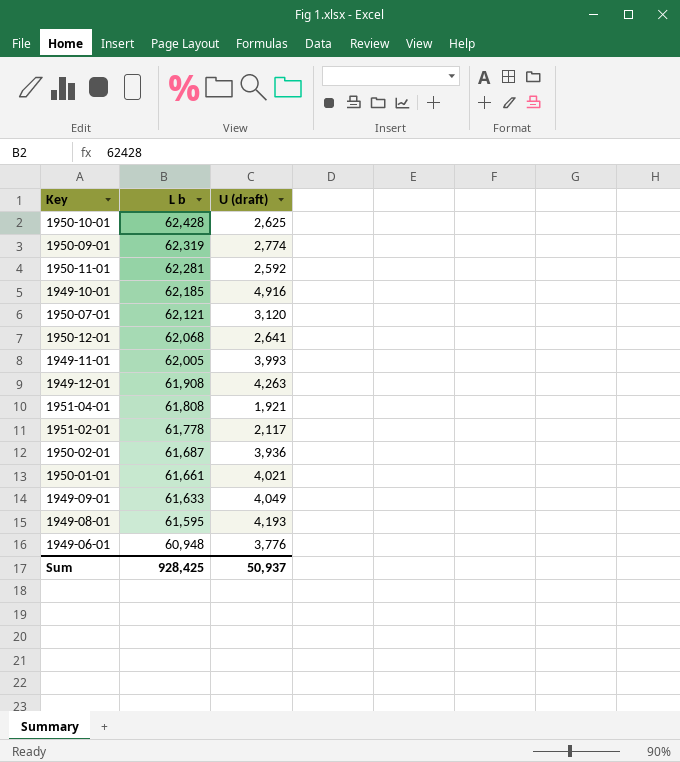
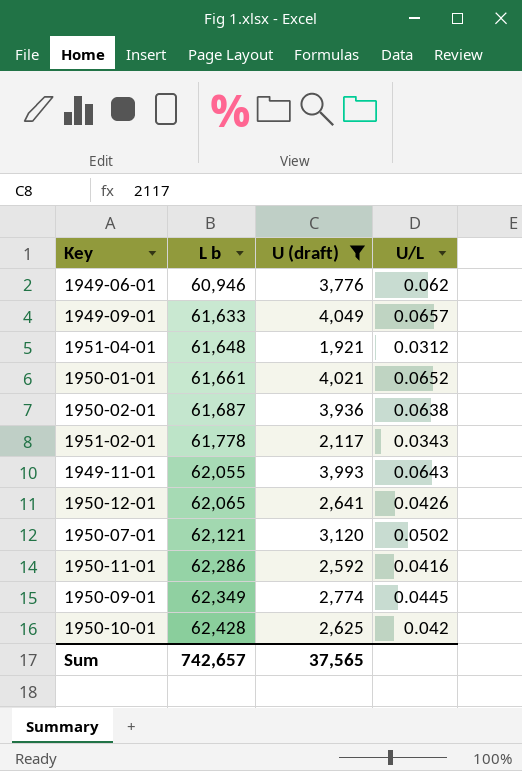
filter: none -> U (draft) <= 4,049
row order: L b descending -> L b ascending
column U/L | formula: none -> [U (draft)] / [L b]
1949-06-01 | L b: 60,948 -> 60,946
1951-04-01 | L b: 61,808 -> 61,648
1949-11-01 | L b: 62,005 -> 62,055
1950-12-01 | L b: 62,068 -> 62,065
1950-11-01 | L b: 62,281 -> 62,286
1950-09-01 | L b: 62,319 -> 62,349
Sum | L b: 928,425 -> 742,657
Sum | U (draft): 50,937 -> 37,565

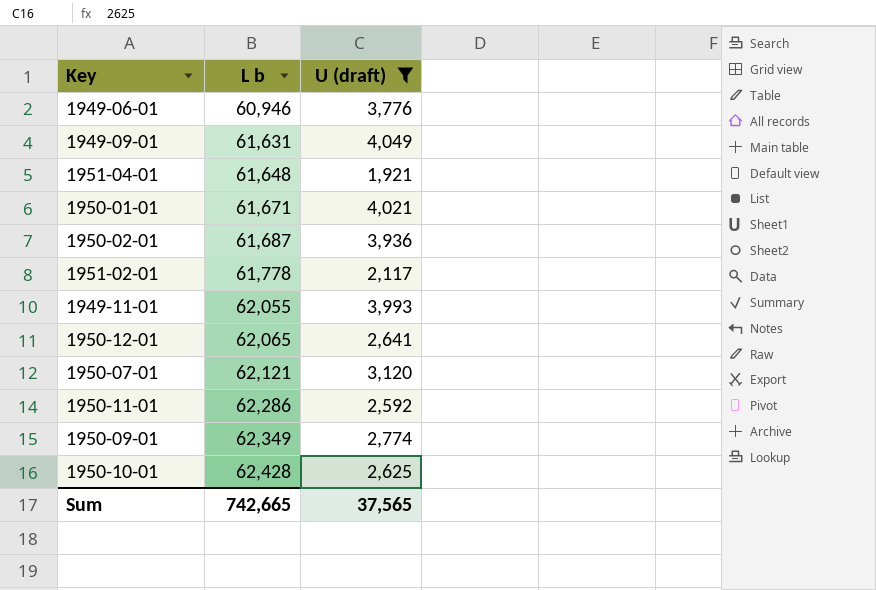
column U/L | formula: [U (draft)] / [L b] -> none
1949-09-01 | L b: 61,633 -> 61,631
1950-01-01 | L b: 61,661 -> 61,671
Sum | L b: 742,657 -> 742,665

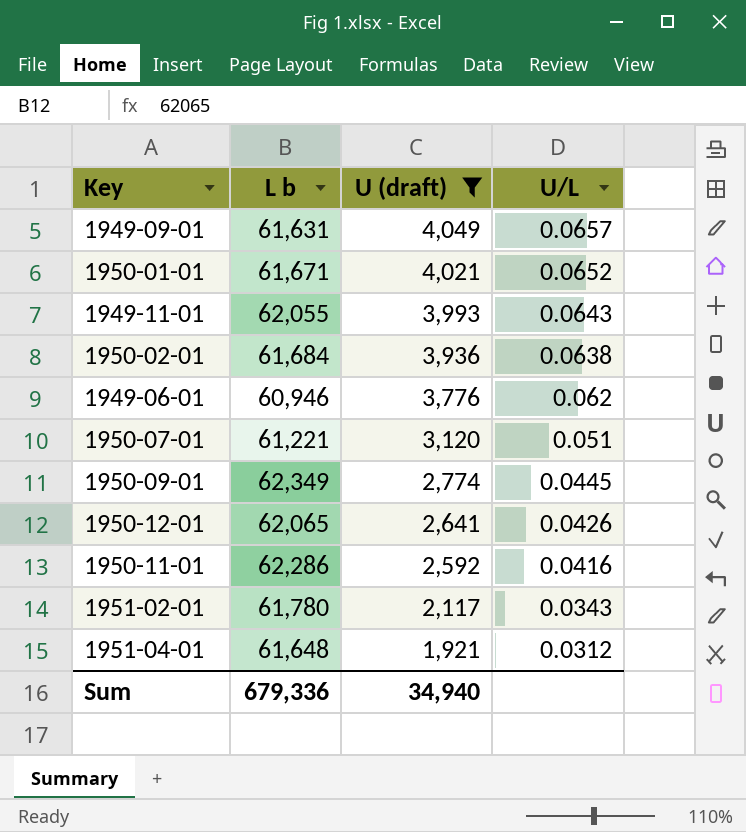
row order: L b ascending -> U (draft) descending
column U/L | formula: none -> [U (draft)] / [L b]
row 1950-10-01: 62,428 | 2,625 -> none
1950-02-01 | L b: 61,687 -> 61,684
1950-07-01 | L b: 62,121 -> 61,221
1951-02-01 | L b: 61,778 -> 61,780
Sum | L b: 742,665 -> 679,336
Sum | U (draft): 37,565 -> 34,940

